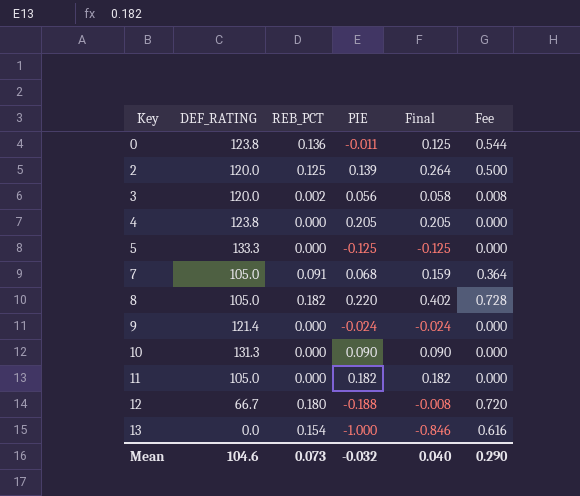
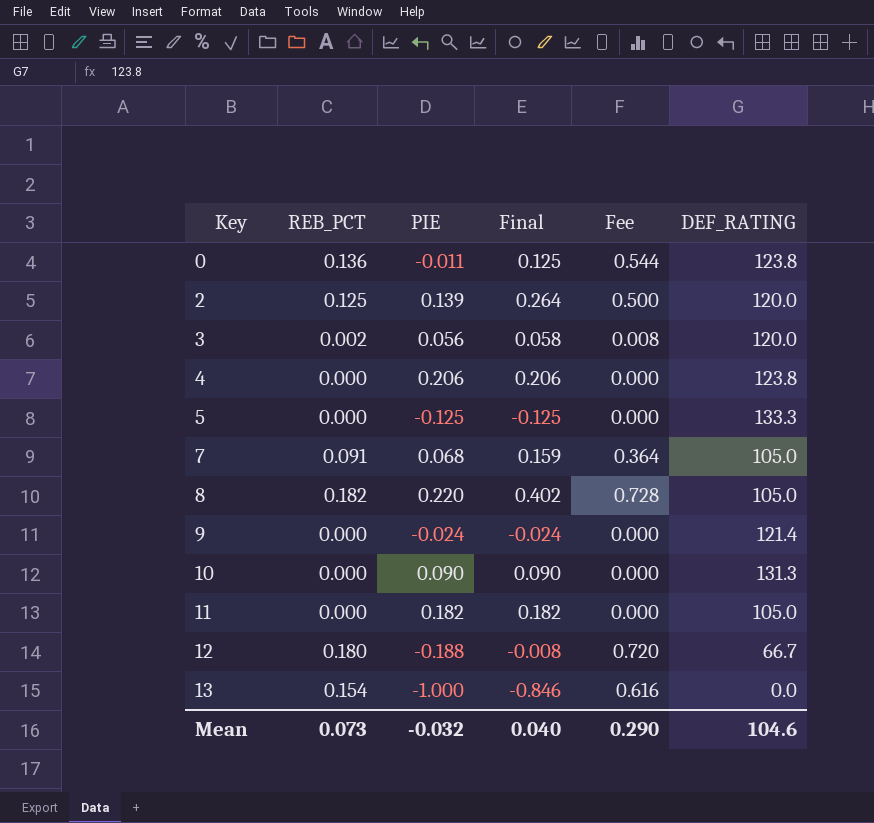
column DEF_RATING | position: 2 -> 6
4 | PIE: 0.205 -> 0.206
4 | Final: 0.205 -> 0.206

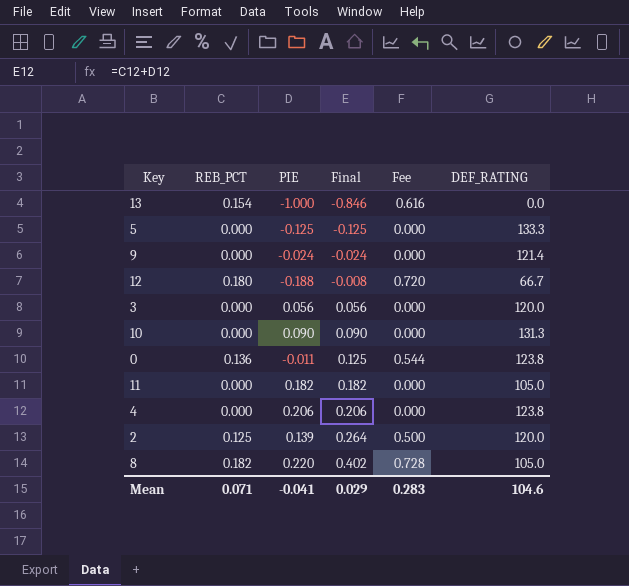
row order: Key ascending -> Final ascending
row 7: 0.091 | 0.068 | 0.159 | 0.364 | 105.0 -> none
3 | REB_PCT: 0.002 -> 0.000
3 | Final: 0.058 -> 0.056
3 | Fee: 0.008 -> 0.000
Mean | REB_PCT: 0.073 -> 0.071
Mean | PIE: -0.032 -> -0.041
Mean | Final: 0.040 -> 0.029
Mean | Fee: 0.290 -> 0.283

